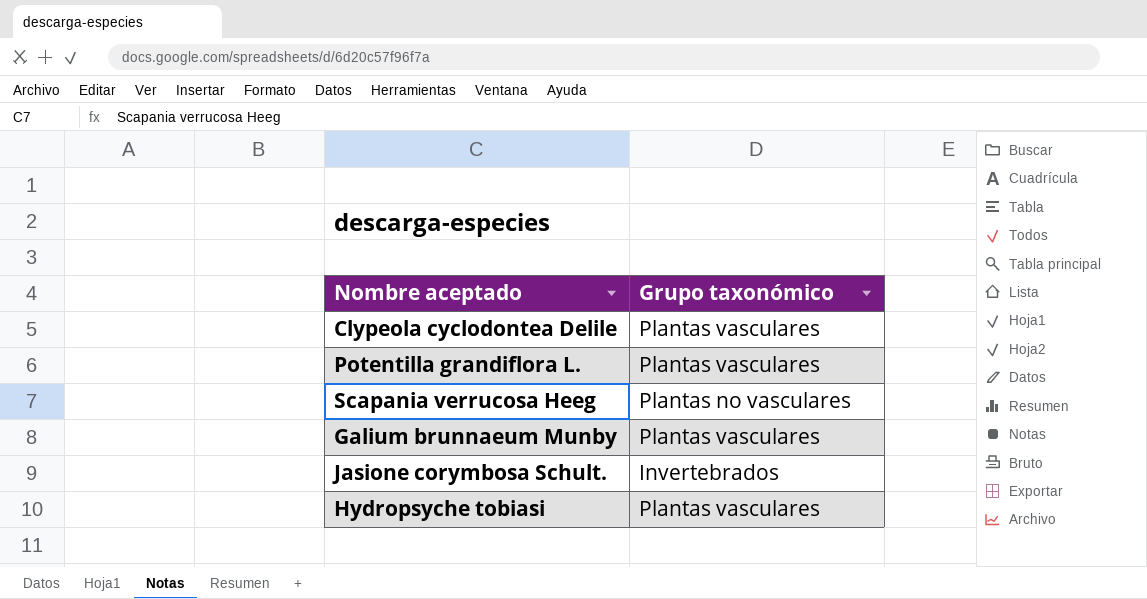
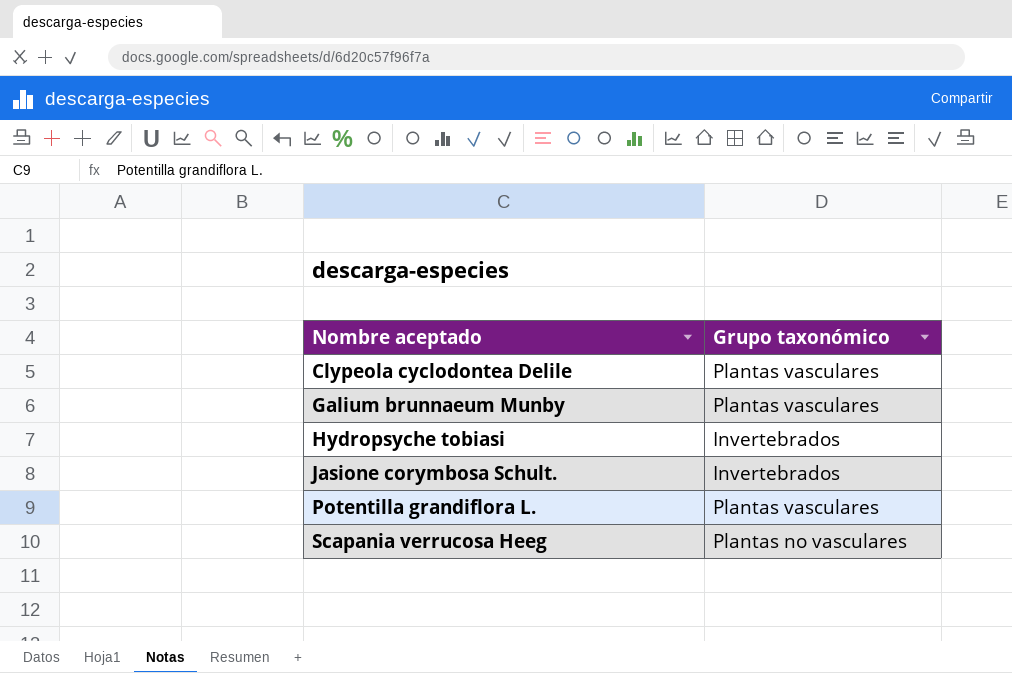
row order: none -> Nombre aceptado ascending
Hydropsyche tobiasi | Grupo taxonómico: Plantas vasculares -> Invertebrados

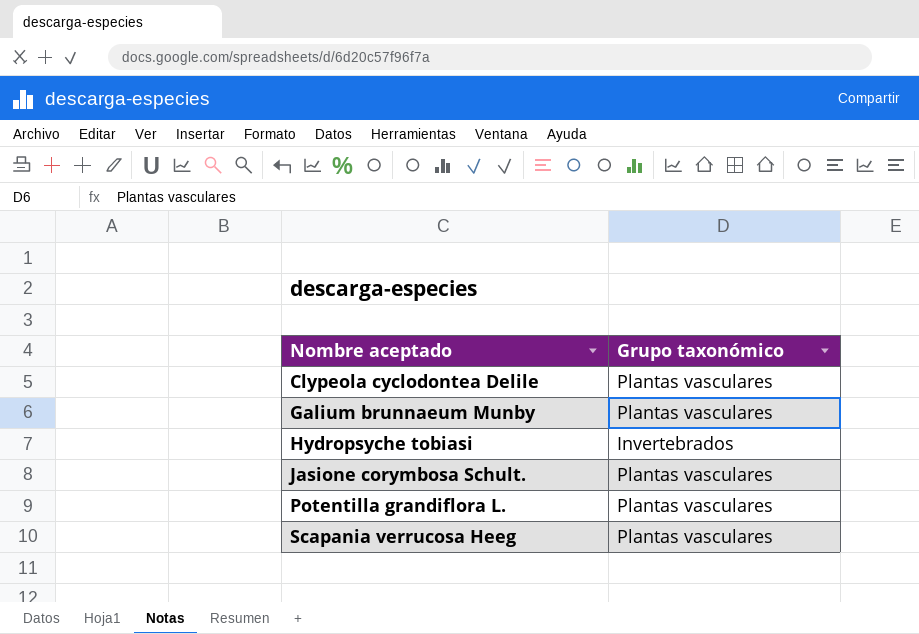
Jasione corymbosa Schult. | Grupo taxonómico: Invertebrados -> Plantas vasculares
Scapania verrucosa Heeg | Grupo taxonómico: Plantas no vasculares -> Plantas vasculares

